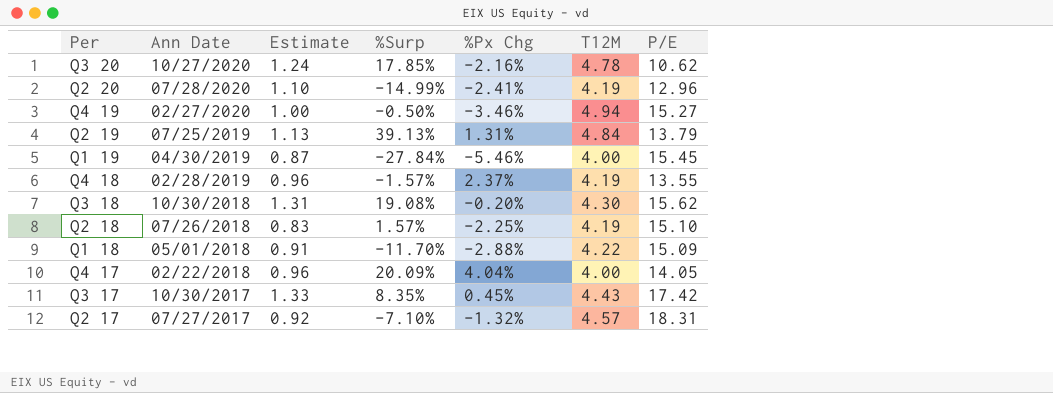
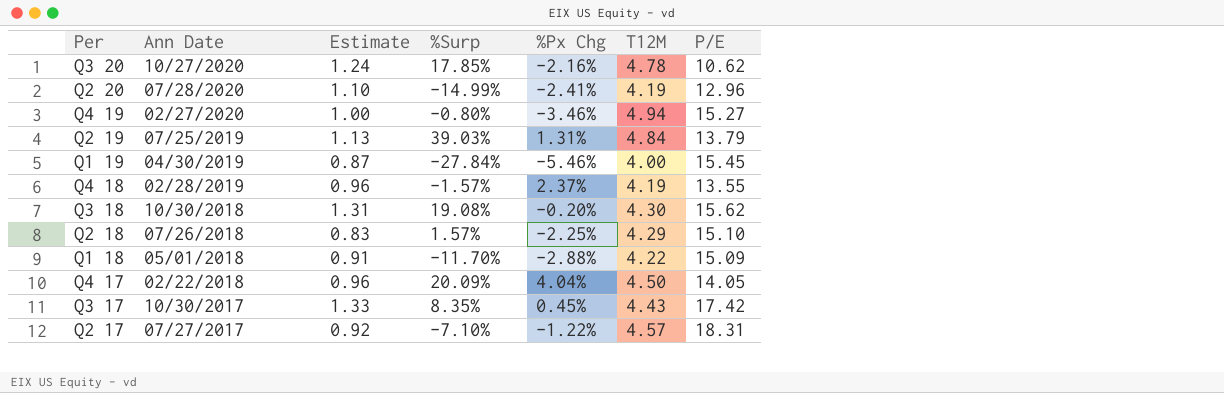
Q4 19 | %Surp: -0.50% -> -0.80%
Q2 19 | %Surp: 39.13% -> 39.03%
Q2 18 | T12M: 4.19 -> 4.29
Q4 17 | T12M: 4.00 -> 4.50
Q2 17 | %Px Chg: -1.32% -> -1.22%

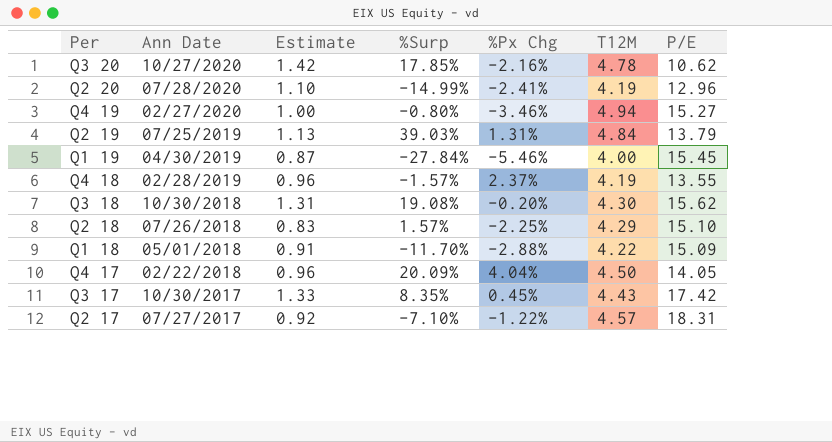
Q3 20 | Estimate: 1.24 -> 1.42

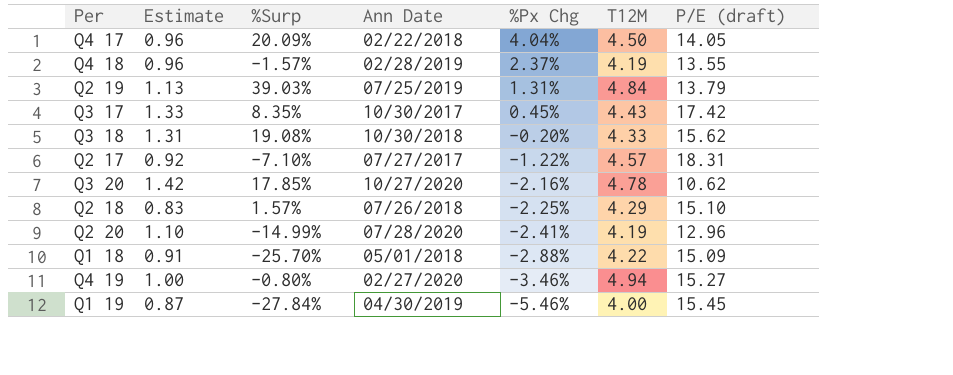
row order: Per descending -> %Px Chg descending
column Ann Date | position: 2 -> 4
column name: P/E -> P/E (draft)
Q3 18 | T12M: 4.30 -> 4.33
Q1 18 | %Surp: -11.70% -> -25.70%

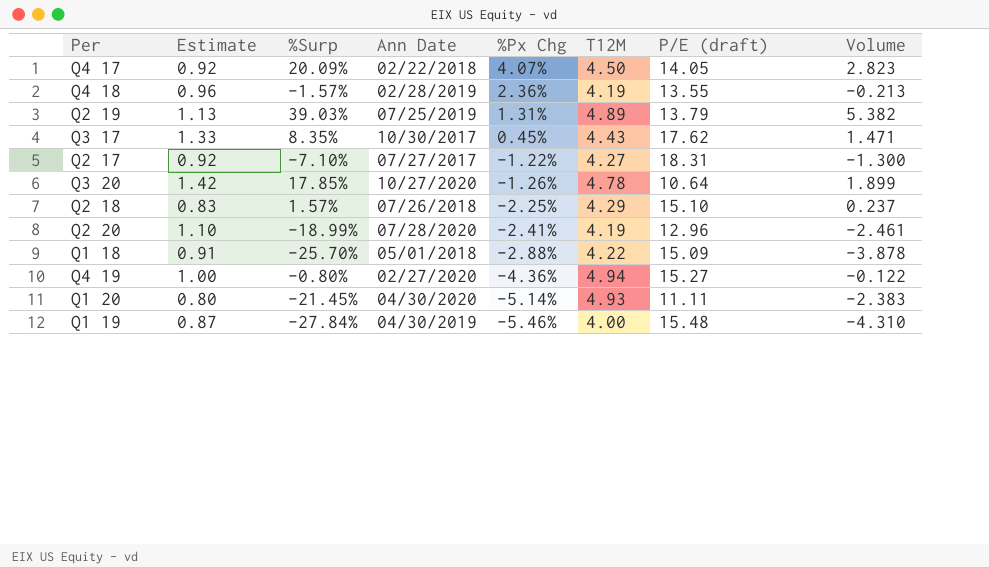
column Volume | formula: none -> [%Surp] * [P/E (draft)]
row Q3 18: 1.31 | 19.08% | 10/30/2018 | -0.20% | 4.33 | 15.62 -> none
Q4 17 | Estimate: 0.96 -> 0.92
Q4 17 | %Px Chg: 4.04% -> 4.07%
Q4 18 | %Px Chg: 2.37% -> 2.36%
Q2 19 | T12M: 4.84 -> 4.89
Q3 17 | P/E (draft): 17.42 -> 17.62
Q2 17 | T12M: 4.57 -> 4.27
Q3 20 | %Px Chg: -2.16% -> -1.26%
Q3 20 | P/E (draft): 10.62 -> 10.64
Q2 20 | %Surp: -14.99% -> -18.99%
Q4 19 | %Px Chg: -3.46% -> -4.36%
row Q1 20: none -> 0.80 | -21.45% | 04/30/2020 | -5.14% | 4.93 | 11.11 | -2.383
Q1 19 | P/E (draft): 15.45 -> 15.48

